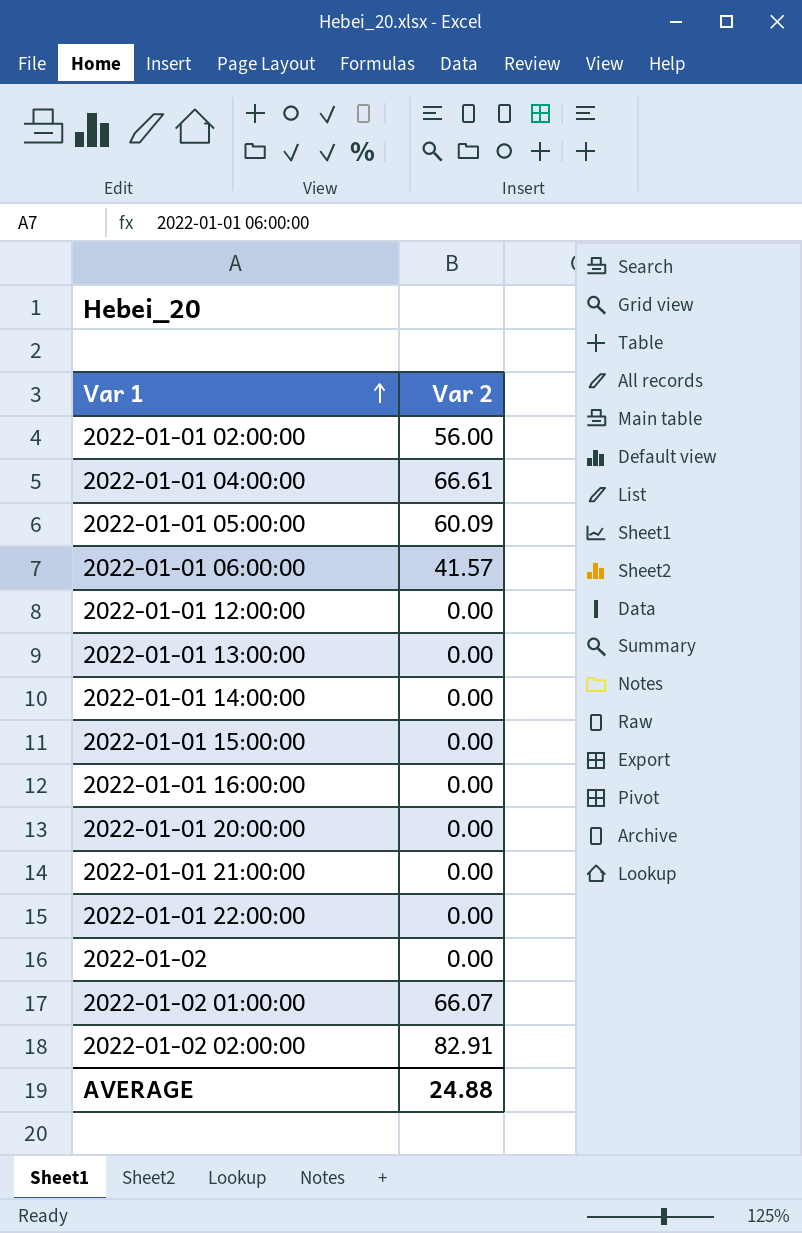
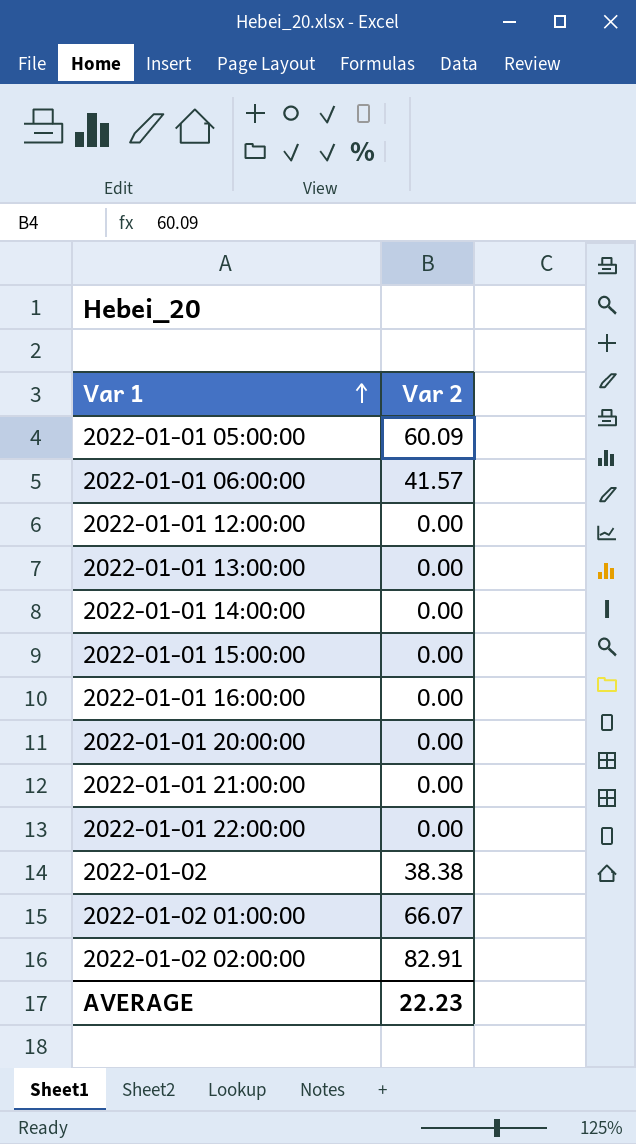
row 2022-01-01 02:00:00: 56.00 -> none
row 2022-01-01 04:00:00: 66.61 -> none
2022-01-02 | Var 2: 0.00 -> 38.38
AVERAGE | Var 2: 24.88 -> 22.23

